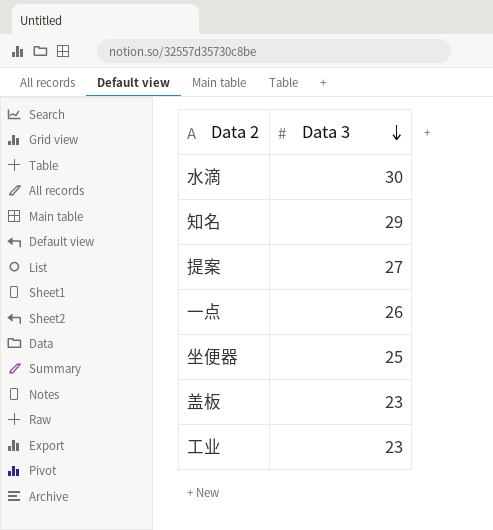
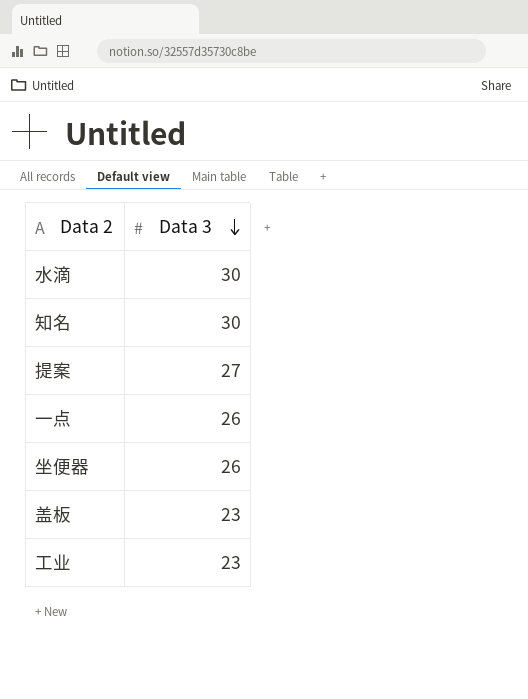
知名 | Data 3: 29 -> 30
坐便器 | Data 3: 25 -> 26

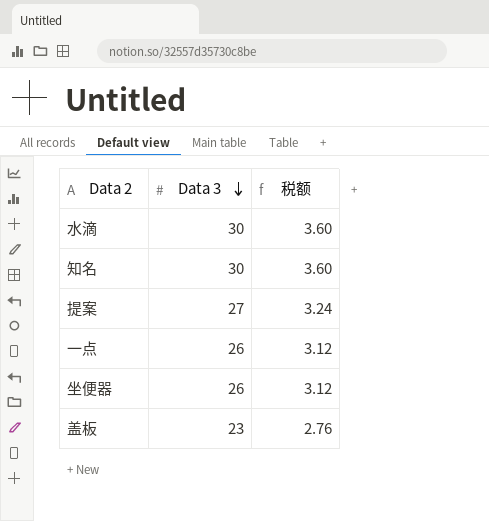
column 税额 | formula: none -> [Data 3] * 0.12
row 工业: 23 -> none

